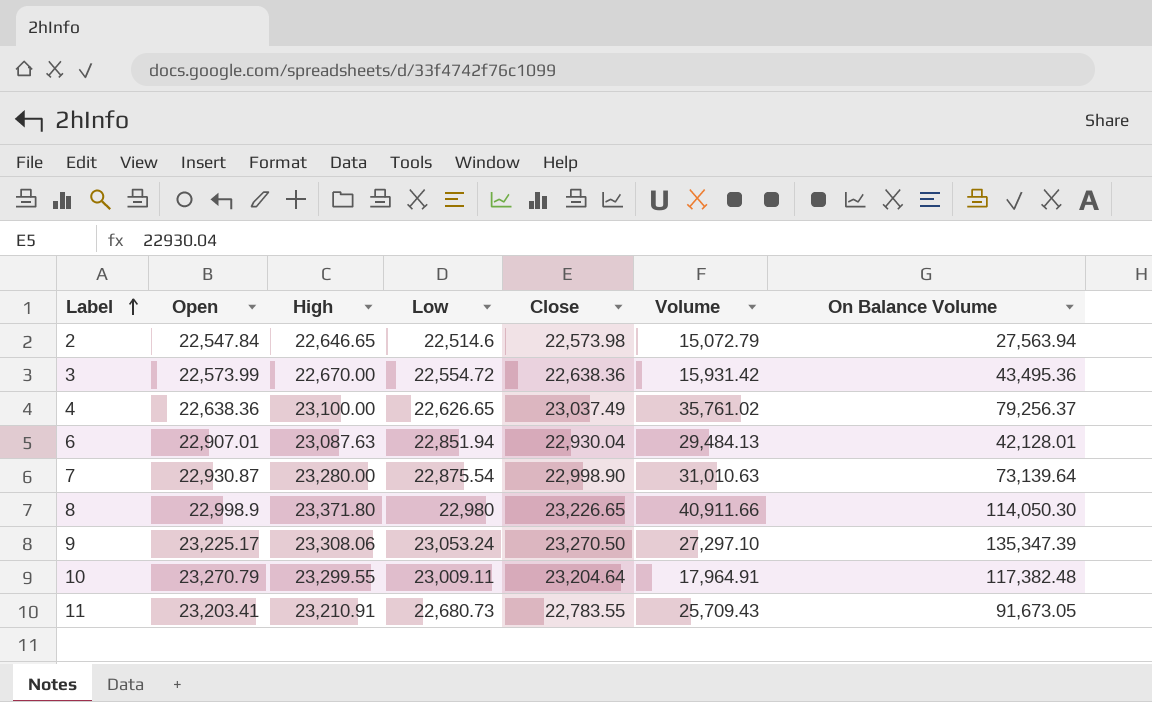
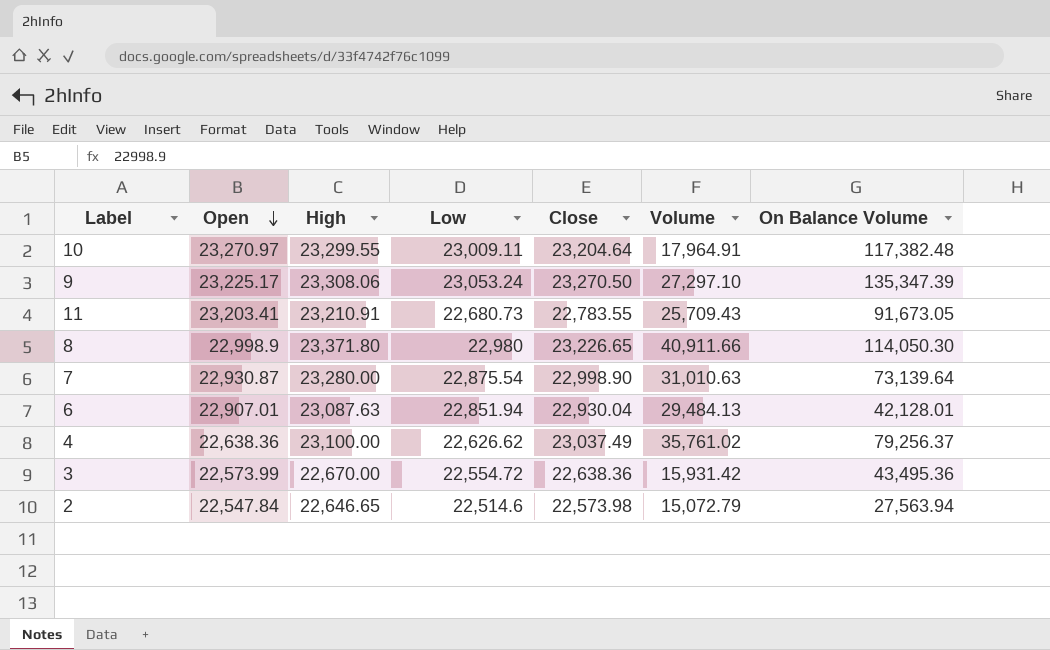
row order: Label ascending -> Open descending
10 | Open: 23,270.79 -> 23,270.97
4 | Low: 22,626.65 -> 22,626.62

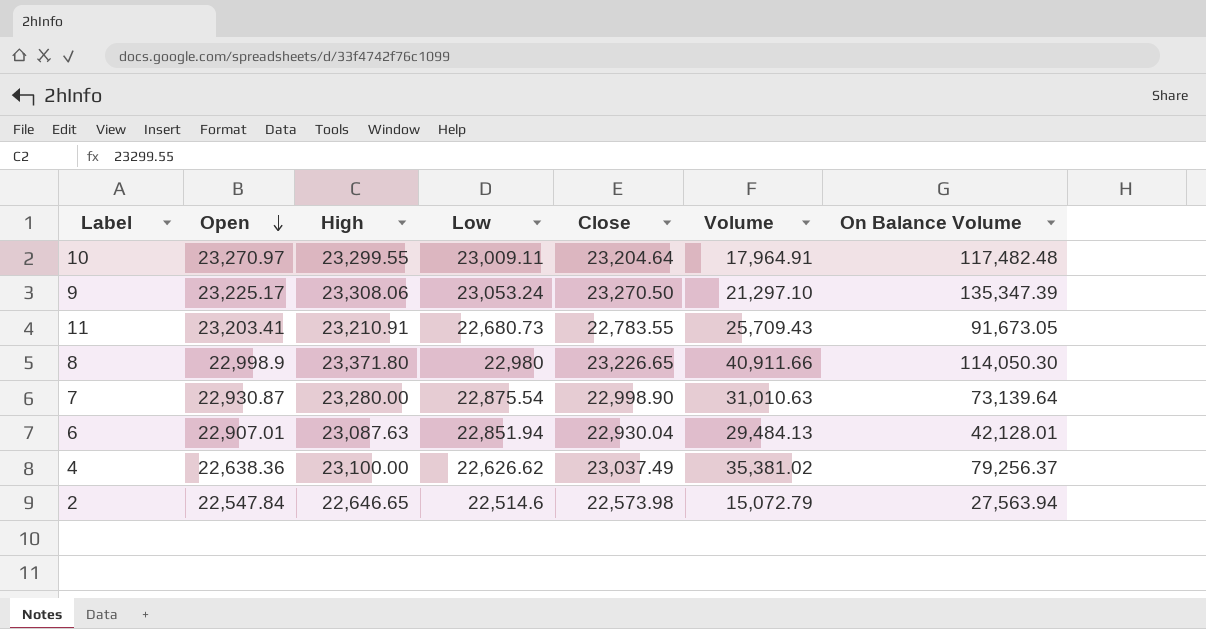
row 3: 22,573.99 | 22,670.00 | 22,554.72 | 22,638.36 | 15,931.42 | 43,495.36 -> none
10 | On Balance Volume: 117,382.48 -> 117,482.48
9 | Volume: 27,297.10 -> 21,297.10
4 | Volume: 35,761.02 -> 35,381.02

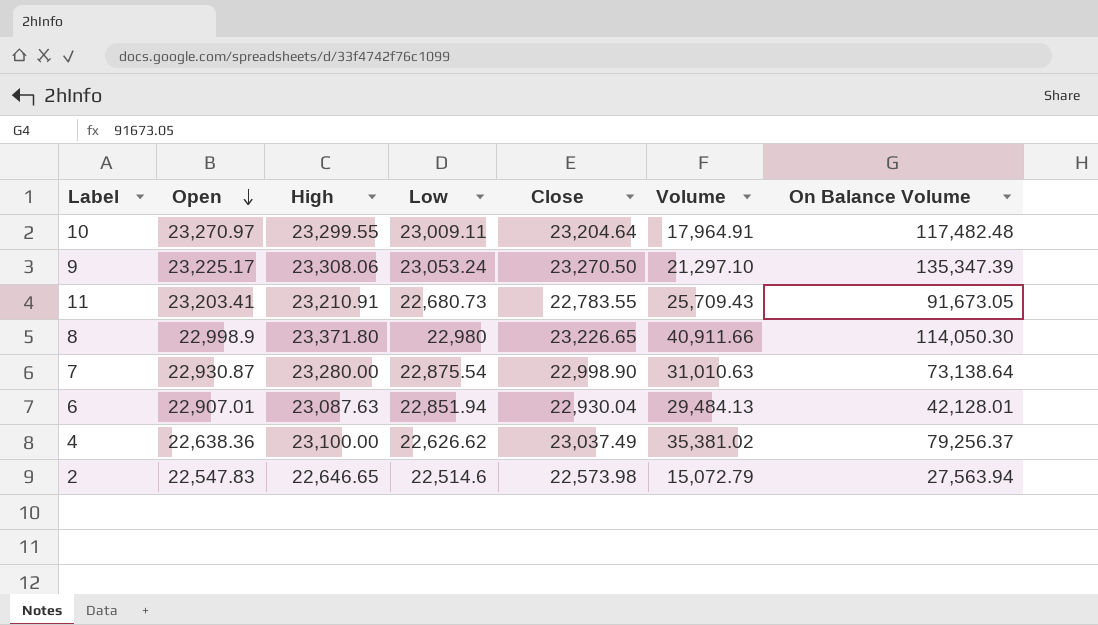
7 | On Balance Volume: 73,139.64 -> 73,138.64
2 | Open: 22,547.84 -> 22,547.83

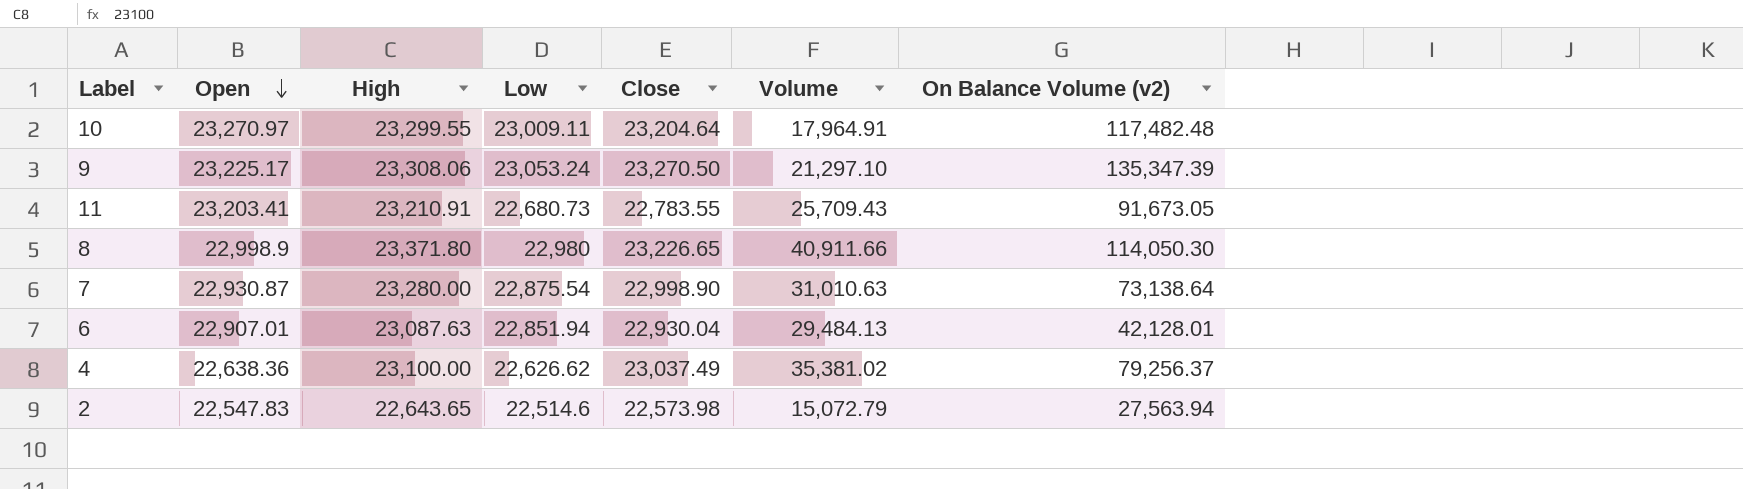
column name: On Balance Volume -> On Balance Volume (v2)
2 | High: 22,646.65 -> 22,643.65

